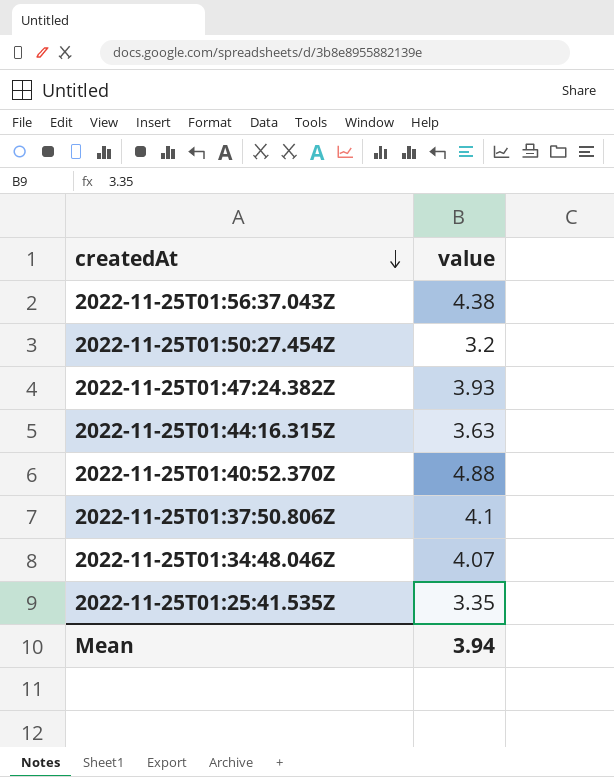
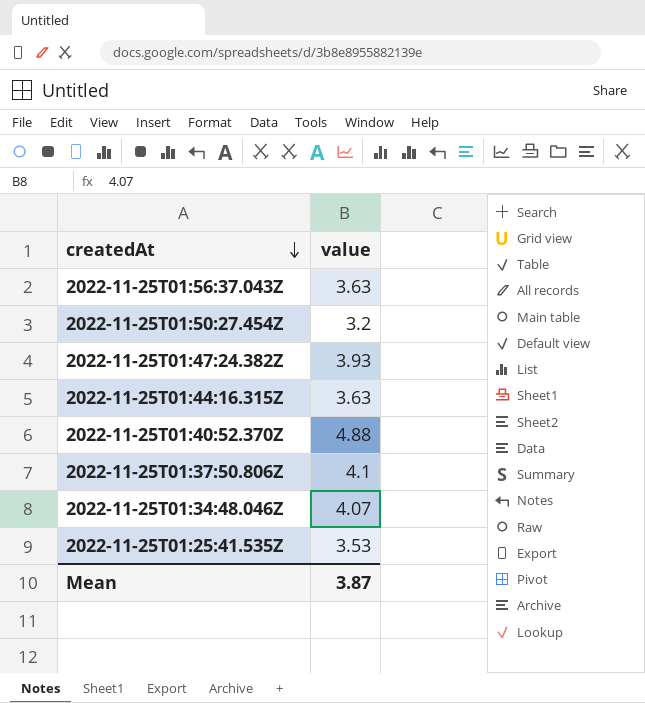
2022-11-25T01:56:37.043Z | value: 4.38 -> 3.63
2022-11-25T01:25:41.535Z | value: 3.35 -> 3.53
Mean | value: 3.94 -> 3.87

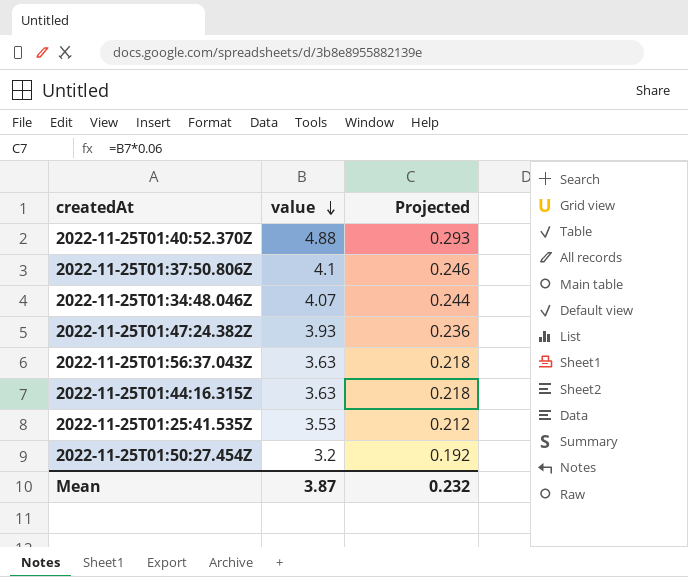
row order: createdAt descending -> value descending
column Projected | formula: none -> [value] * 0.06

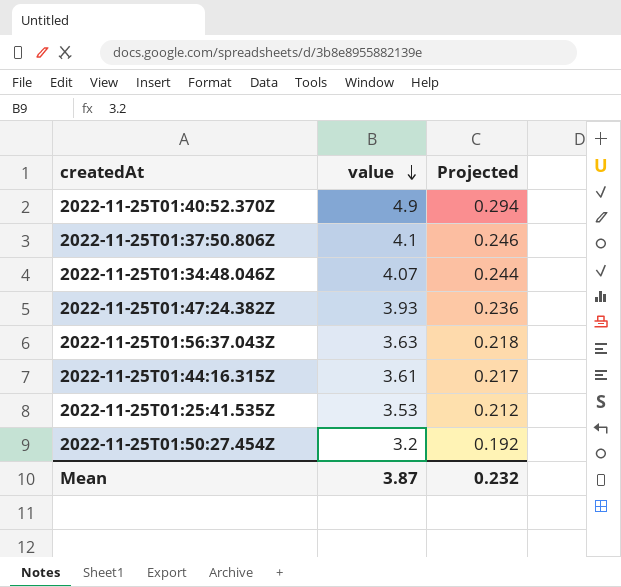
2022-11-25T01:40:52.370Z | value: 4.88 -> 4.9
2022-11-25T01:40:52.370Z | Projected: 0.293 -> 0.294
2022-11-25T01:44:16.315Z | value: 3.63 -> 3.61
2022-11-25T01:44:16.315Z | Projected: 0.218 -> 0.217

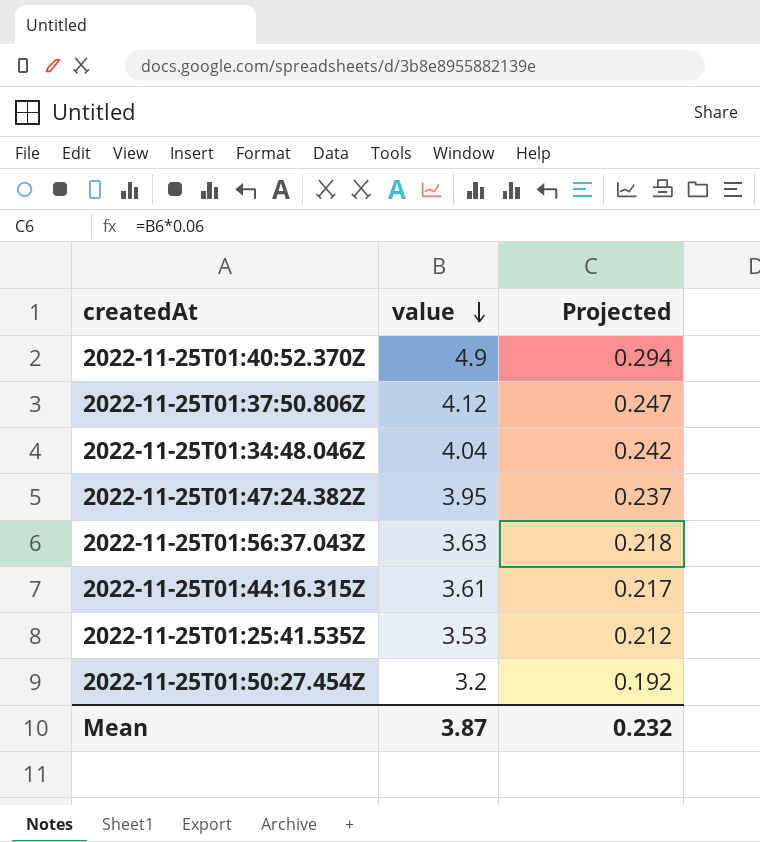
2022-11-25T01:37:50.806Z | value: 4.1 -> 4.12
2022-11-25T01:37:50.806Z | Projected: 0.246 -> 0.247
2022-11-25T01:34:48.046Z | value: 4.07 -> 4.04
2022-11-25T01:34:48.046Z | Projected: 0.244 -> 0.242
2022-11-25T01:47:24.382Z | value: 3.93 -> 3.95
2022-11-25T01:47:24.382Z | Projected: 0.236 -> 0.237

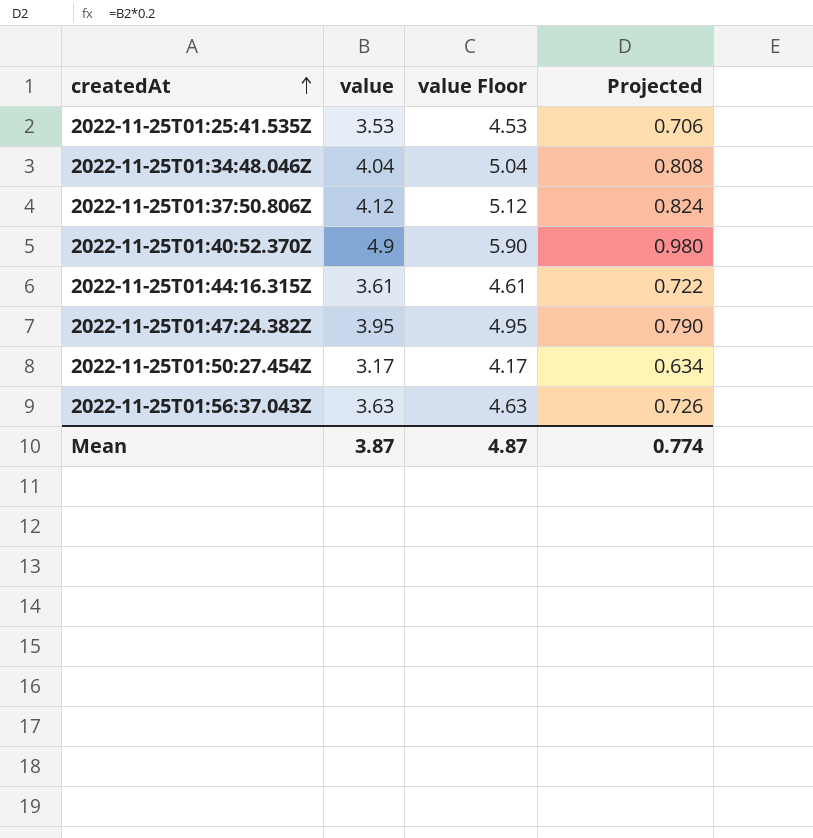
row order: value descending -> createdAt ascending
column value Floor | formula: none -> [value] + 1
column Projected | formula: [value] * 0.06 -> [value] * 0.2
2022-11-25T01:50:27.454Z | value: 3.2 -> 3.17
Mean | Projected: 0.232 -> 0.774

